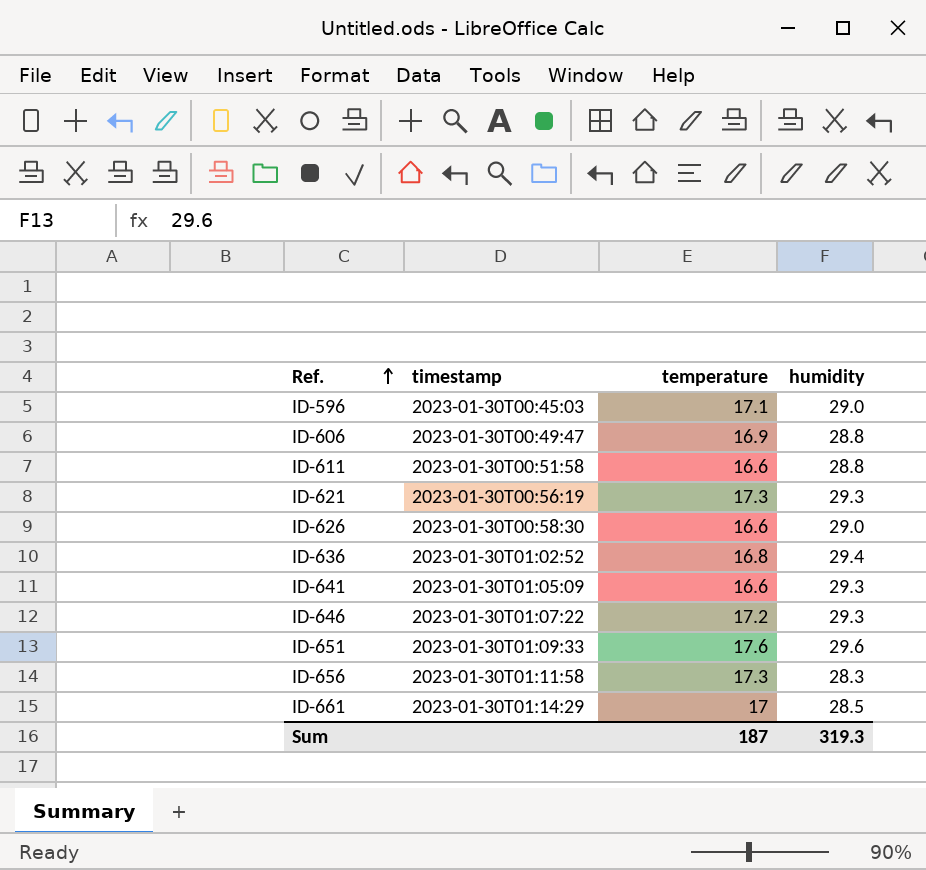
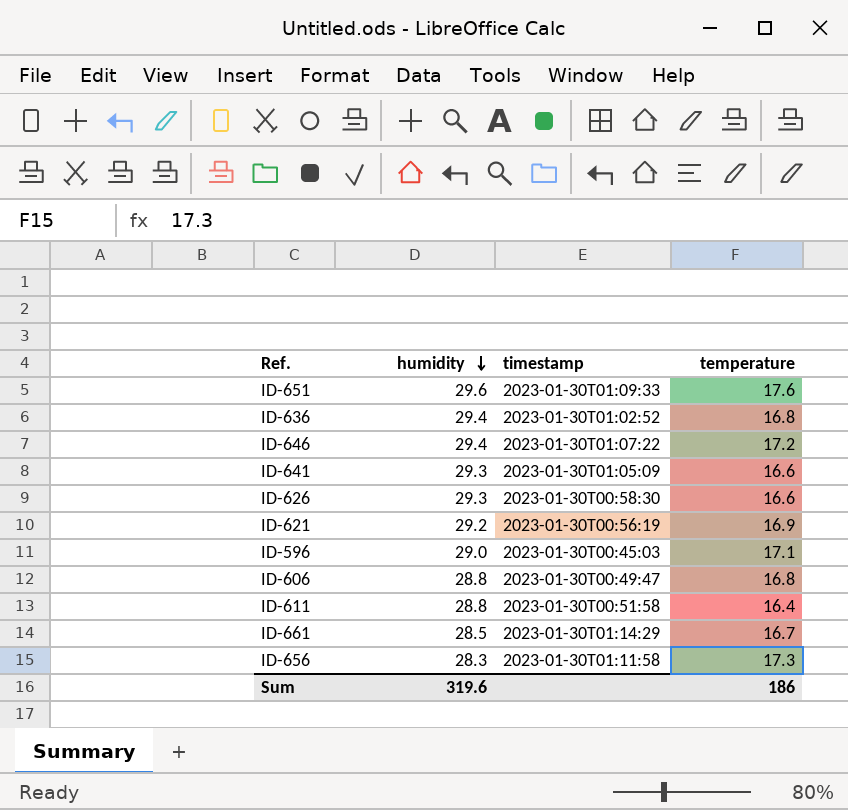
row order: Ref. ascending -> humidity descending
column humidity | position: 4 -> 2
ID-646 | humidity: 29.3 -> 29.4
ID-626 | humidity: 29.0 -> 29.3
ID-621 | humidity: 29.3 -> 29.2
ID-621 | temperature: 17.3 -> 16.9
ID-606 | temperature: 16.9 -> 16.8
ID-611 | temperature: 16.6 -> 16.4
ID-661 | temperature: 17 -> 16.7
Sum | humidity: 319.3 -> 319.6
Sum | temperature: 187 -> 186

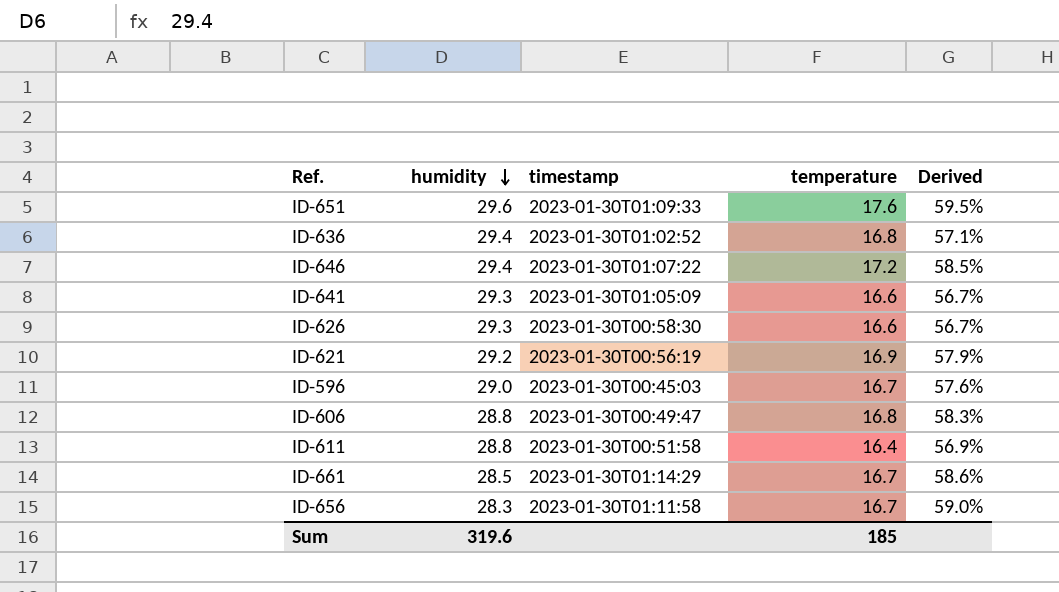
column Derived | formula: none -> [temperature] / [humidity]
ID-596 | temperature: 17.1 -> 16.7
ID-656 | temperature: 17.3 -> 16.7
Sum | temperature: 186 -> 185

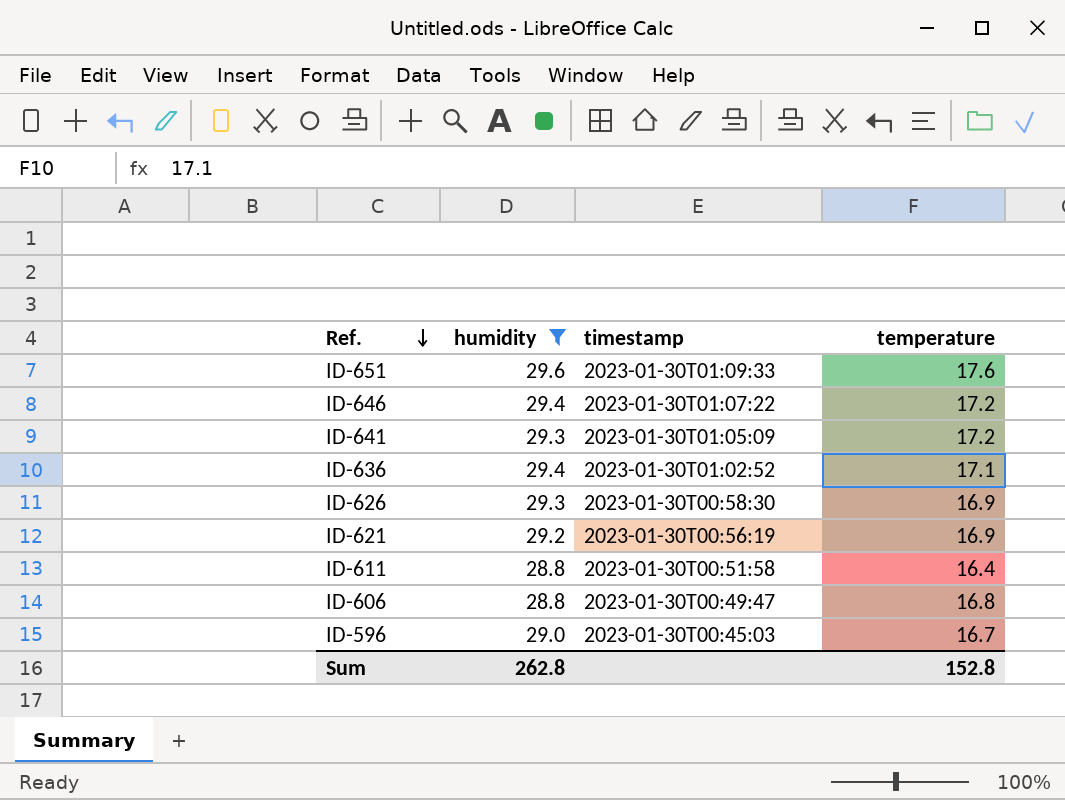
filter: none -> humidity >= 28.8
row order: humidity descending -> Ref. descending
column Derived | formula: [temperature] / [humidity] -> none
ID-641 | temperature: 16.6 -> 17.2
ID-636 | temperature: 16.8 -> 17.1
ID-626 | temperature: 16.6 -> 16.9
Sum | humidity: 319.6 -> 262.8
Sum | temperature: 185 -> 152.8

